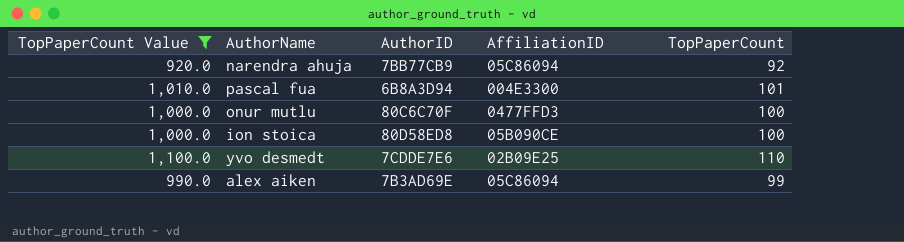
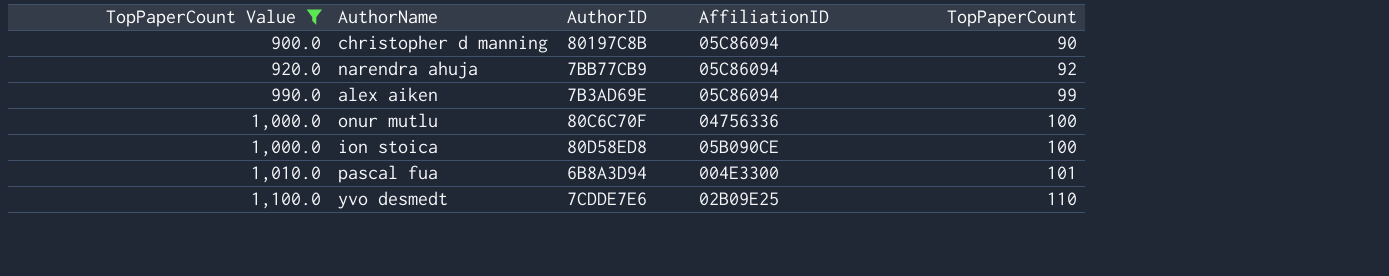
row order: none -> TopPaperCount Value ascending
row christopher d manning: none -> 900.0 | 80197C8B | 05C86094 | 90
onur mutlu | AffiliationID: 0477FFD3 -> 04756336

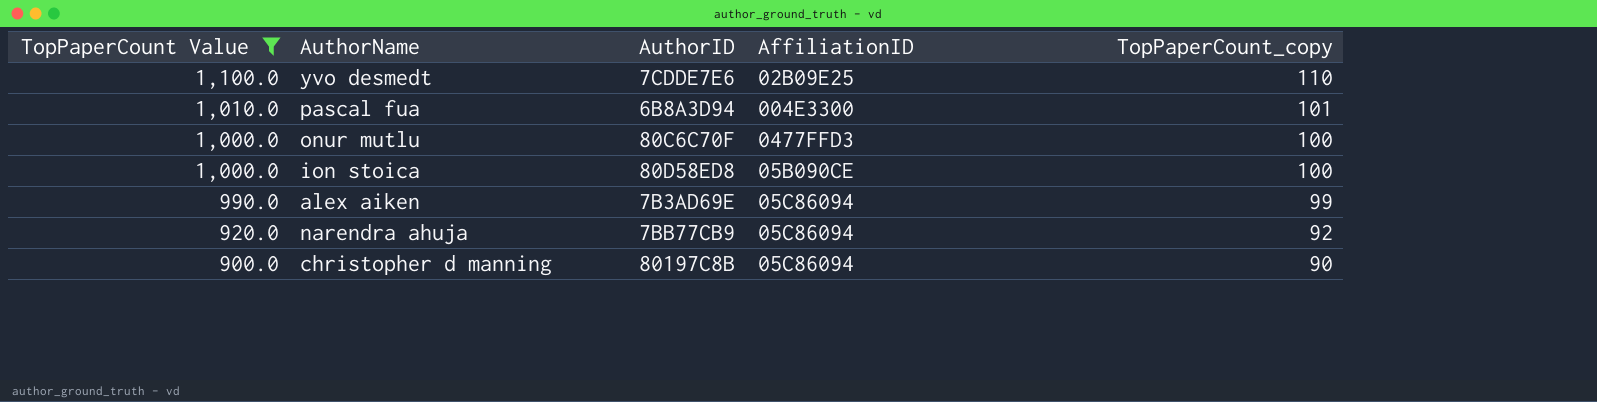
row order: TopPaperCount Value ascending -> TopPaperCount Value descending
column name: TopPaperCount -> TopPaperCount_copy
onur mutlu | AffiliationID: 04756336 -> 0477FFD3

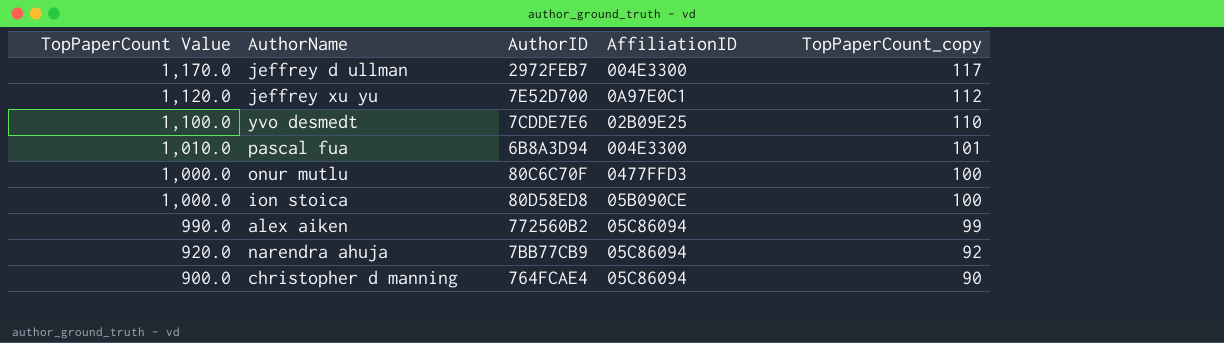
filter: TopPaperCount Value <= 1,100.0 -> none
alex aiken | AuthorID: 7B3AD69E -> 772560B2
christopher d manning | AuthorID: 80197C8B -> 764FCAE4

